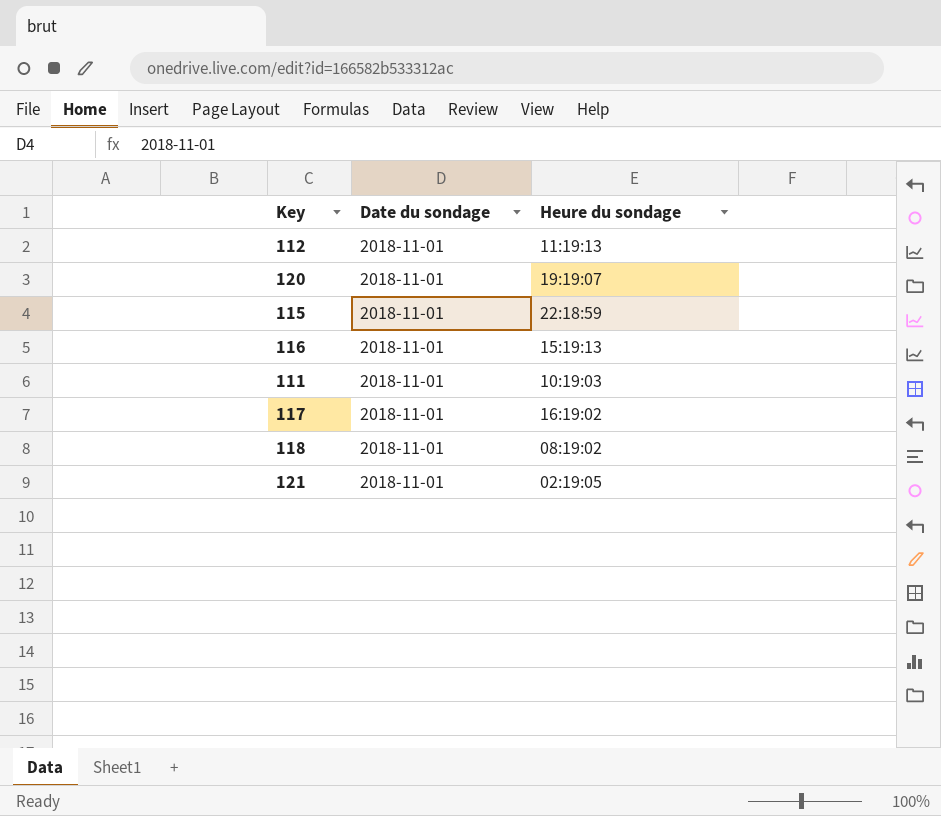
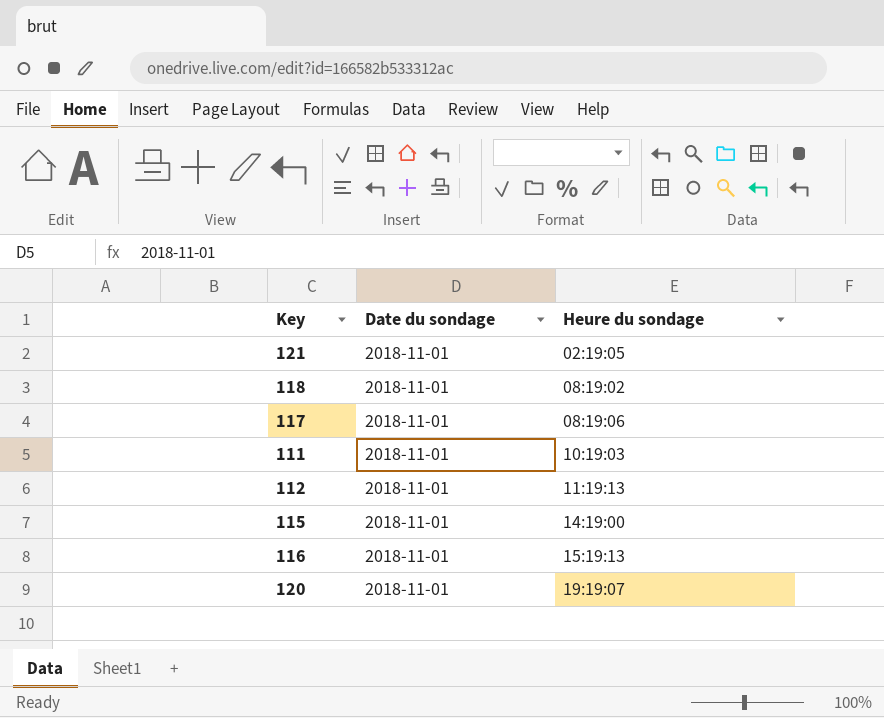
row order: none -> Heure du sondage ascending
117 | Heure du sondage: 16:19:02 -> 08:19:06
115 | Heure du sondage: 22:18:59 -> 14:19:00

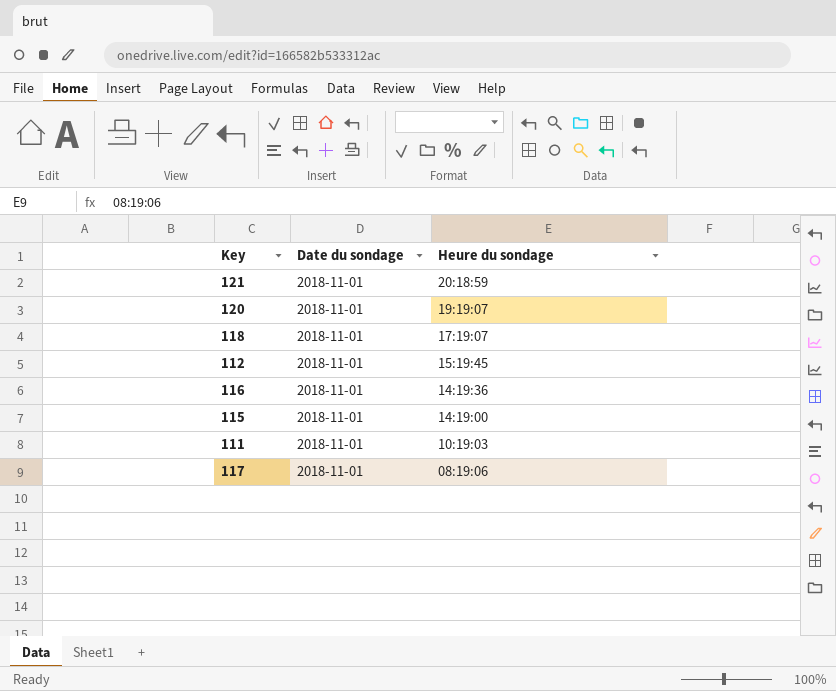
row order: Heure du sondage ascending -> Heure du sondage descending
121 | Heure du sondage: 02:19:05 -> 20:18:59
118 | Heure du sondage: 08:19:02 -> 17:19:07
112 | Heure du sondage: 11:19:13 -> 15:19:45
116 | Heure du sondage: 15:19:13 -> 14:19:36

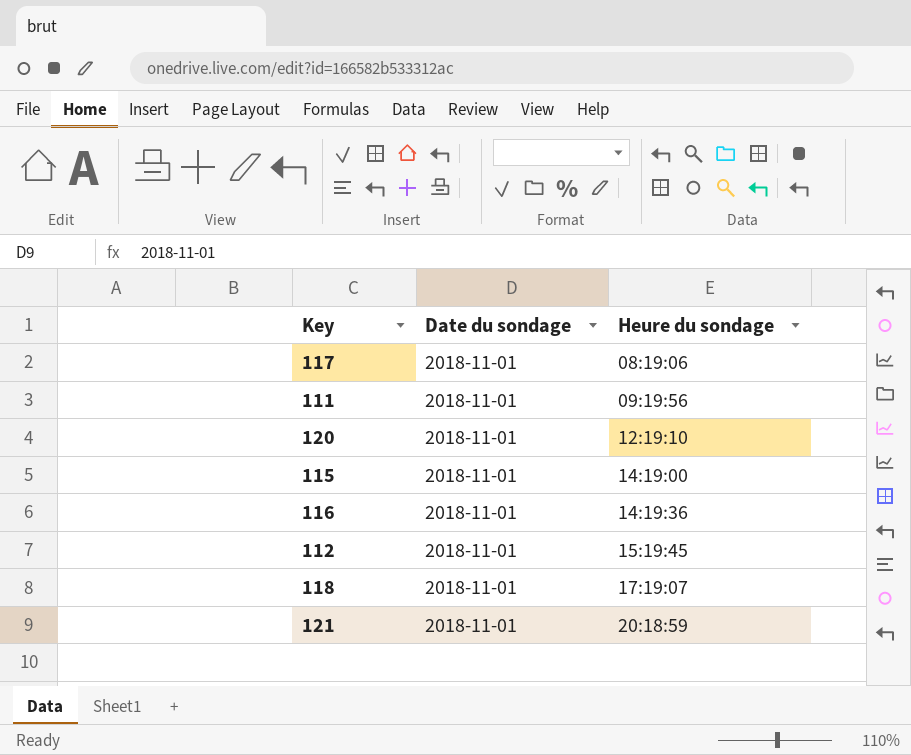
row order: Heure du sondage descending -> Heure du sondage ascending
111 | Heure du sondage: 10:19:03 -> 09:19:56
120 | Heure du sondage: 19:19:07 -> 12:19:10

